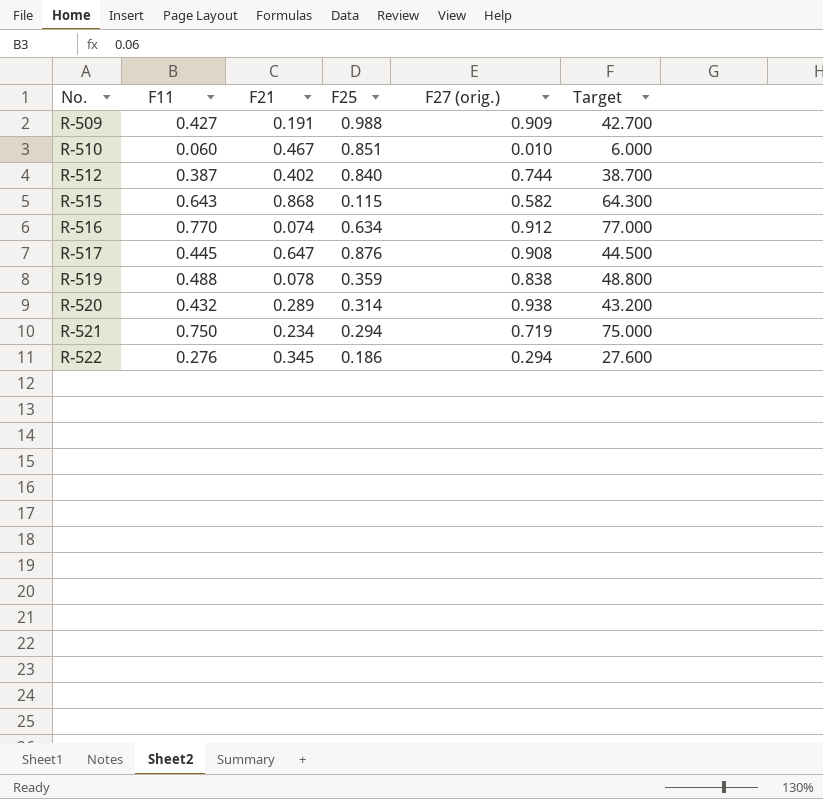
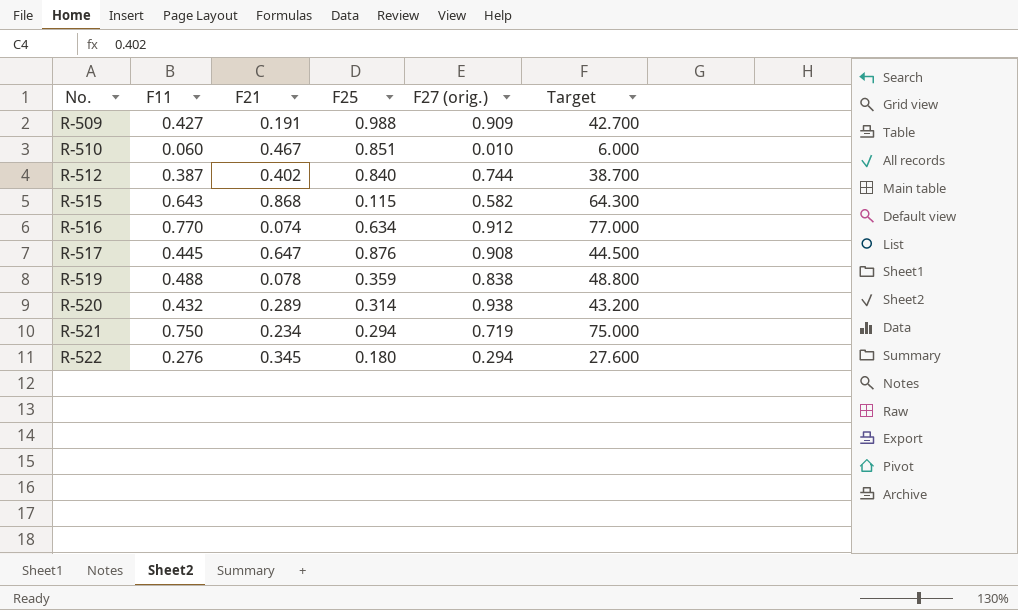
R-522 | F25: 0.186 -> 0.180

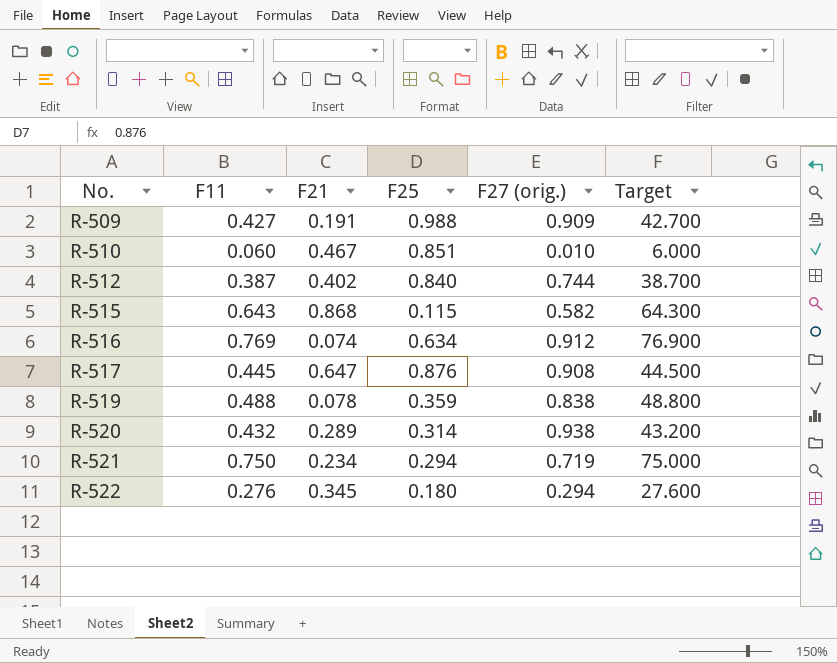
R-516 | F11: 0.770 -> 0.769
R-516 | Target: 77.000 -> 76.900

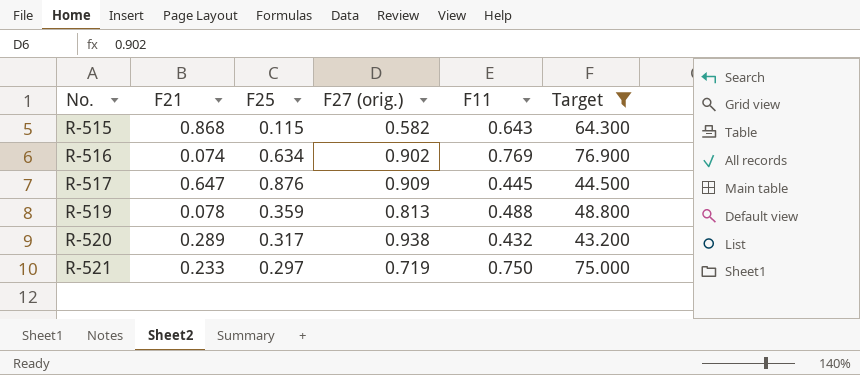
filter: none -> Target >= 43.200
column F11 | position: 2 -> 5
R-516 | F27 (orig.): 0.912 -> 0.902
R-517 | F27 (orig.): 0.908 -> 0.909
R-519 | F27 (orig.): 0.838 -> 0.813
R-520 | F25: 0.314 -> 0.317
R-521 | F21: 0.234 -> 0.233
R-521 | F25: 0.294 -> 0.297

